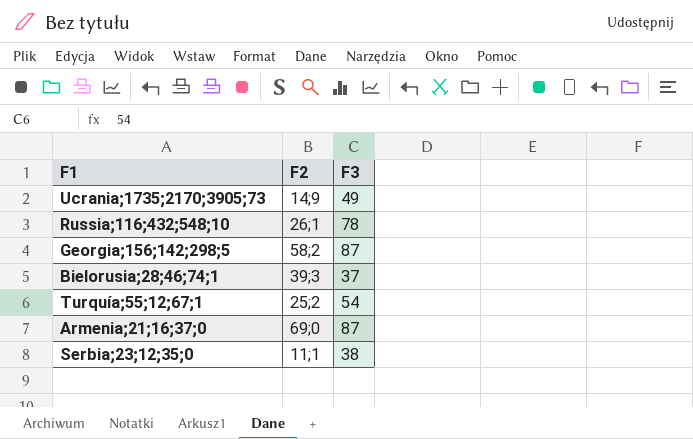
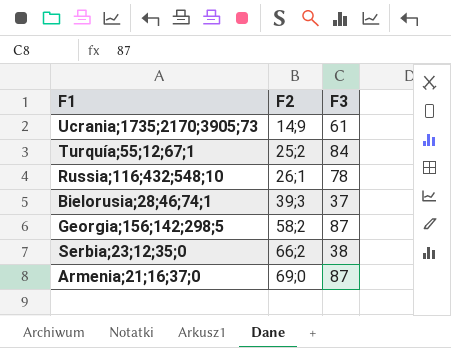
row order: none -> F2 ascending
Ucrania;1735;2170;3905;73 | F3: 49 -> 61
Turquía;55;12;67;1 | F3: 54 -> 84
Serbia;23;12;35;0 | F2: 11;1 -> 66;2

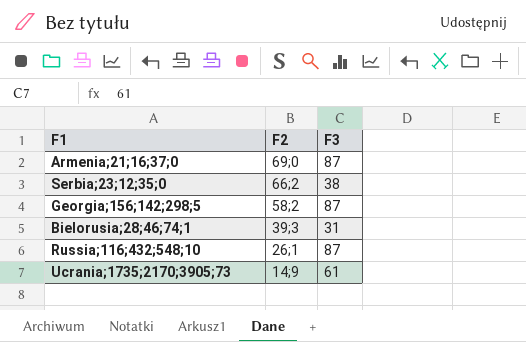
row order: F2 ascending -> F2 descending
row Turquía;55;12;67;1: 25;2 | 84 -> none
Bielorusia;28;46;74;1 | F3: 37 -> 31
Russia;116;432;548;10 | F3: 78 -> 87

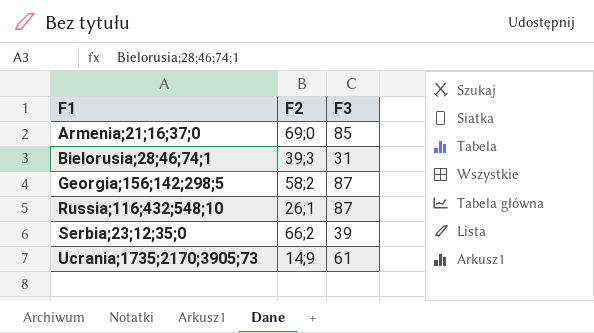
row order: F2 descending -> F1 ascending
Armenia;21;16;37;0 | F3: 87 -> 85
Serbia;23;12;35;0 | F3: 38 -> 39

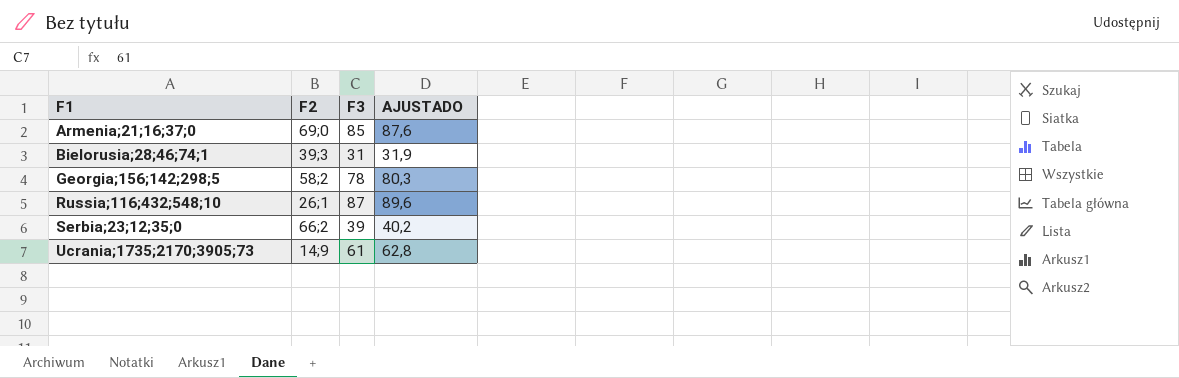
column AJUSTADO | formula: none -> [F3] * 1,03
Georgia;156;142;298;5 | F3: 87 -> 78

